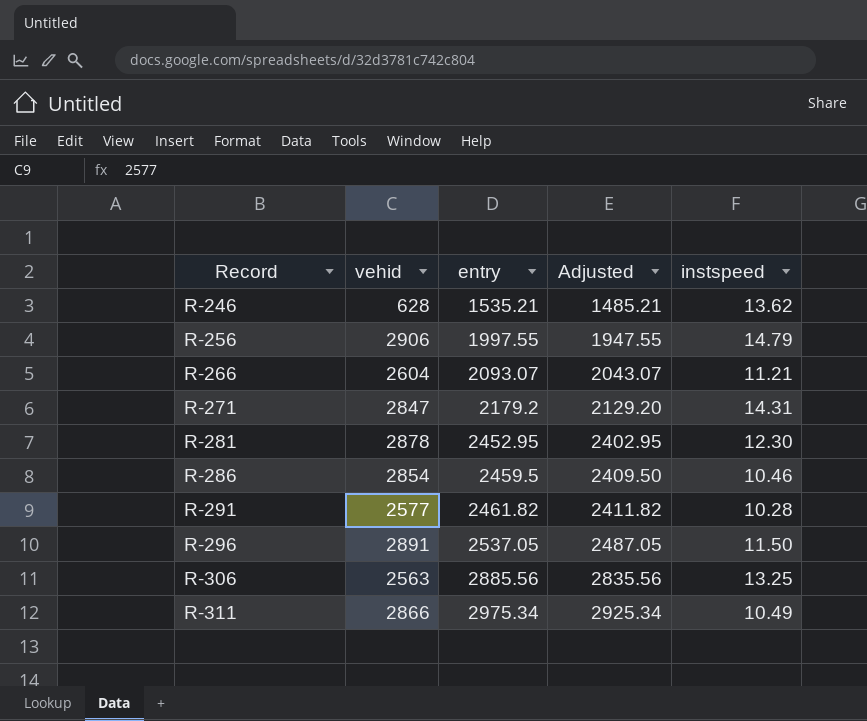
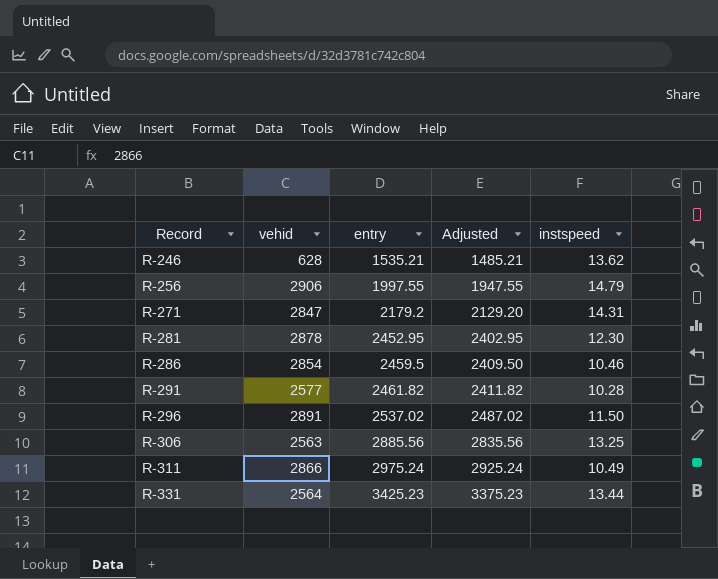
row R-266: 2604 | 2093.07 | 2043.07 | 11.21 -> none
R-296 | entry: 2537.05 -> 2537.02
R-296 | Adjusted: 2487.05 -> 2487.02
R-311 | entry: 2975.34 -> 2975.24
R-311 | Adjusted: 2925.34 -> 2925.24
row R-331: none -> 2564 | 3425.23 | 3375.23 | 13.44

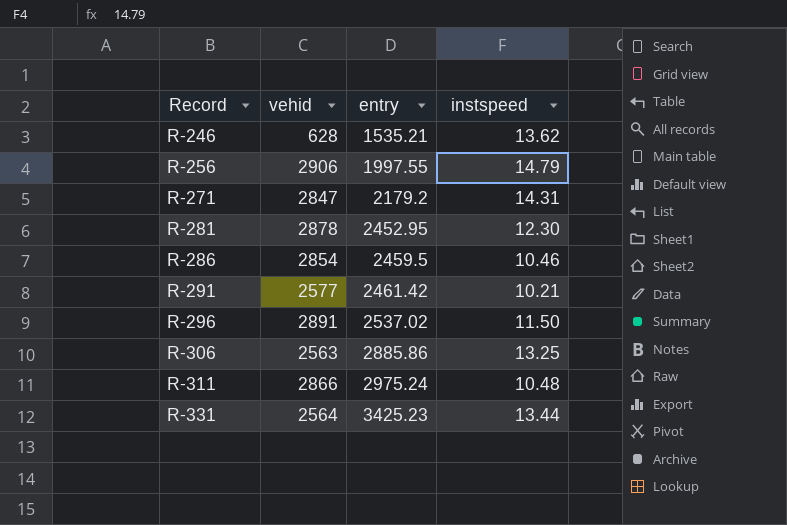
column Adjusted | formula: [entry] - 50 -> none
R-291 | entry: 2461.82 -> 2461.42
R-291 | instspeed: 10.28 -> 10.21
R-306 | entry: 2885.56 -> 2885.86
R-311 | instspeed: 10.49 -> 10.48

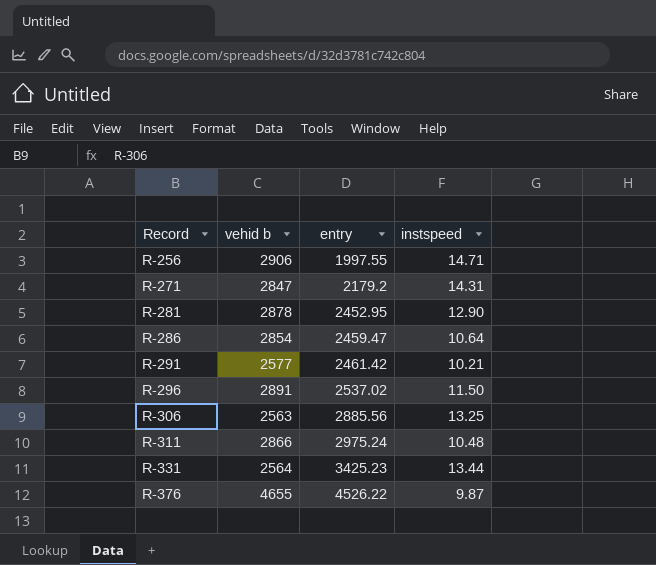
column name: vehid -> vehid b
row R-246: 628 | 1535.21 | 13.62 -> none
R-256 | instspeed: 14.79 -> 14.71
R-281 | instspeed: 12.30 -> 12.90
R-286 | entry: 2459.5 -> 2459.47
R-286 | instspeed: 10.46 -> 10.64
R-306 | entry: 2885.86 -> 2885.56
row R-376: none -> 4655 | 4526.22 | 9.87

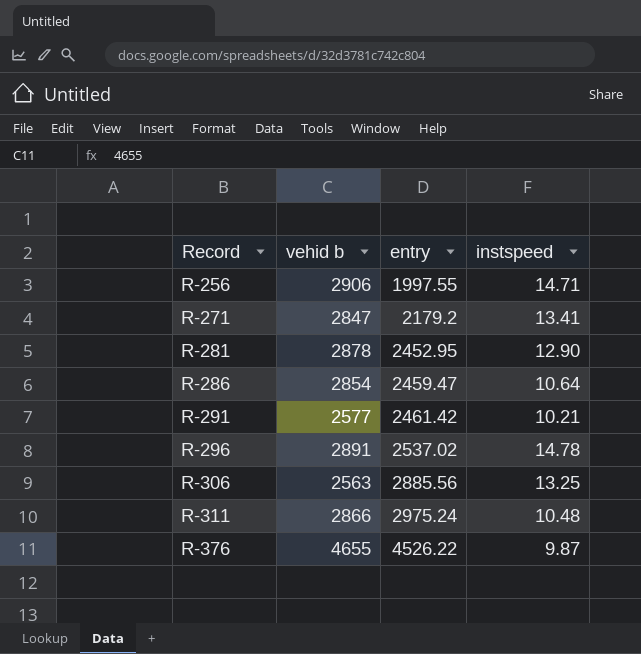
row R-331: 2564 | 3425.23 | 13.44 -> none
R-271 | instspeed: 14.31 -> 13.41
R-296 | instspeed: 11.50 -> 14.78

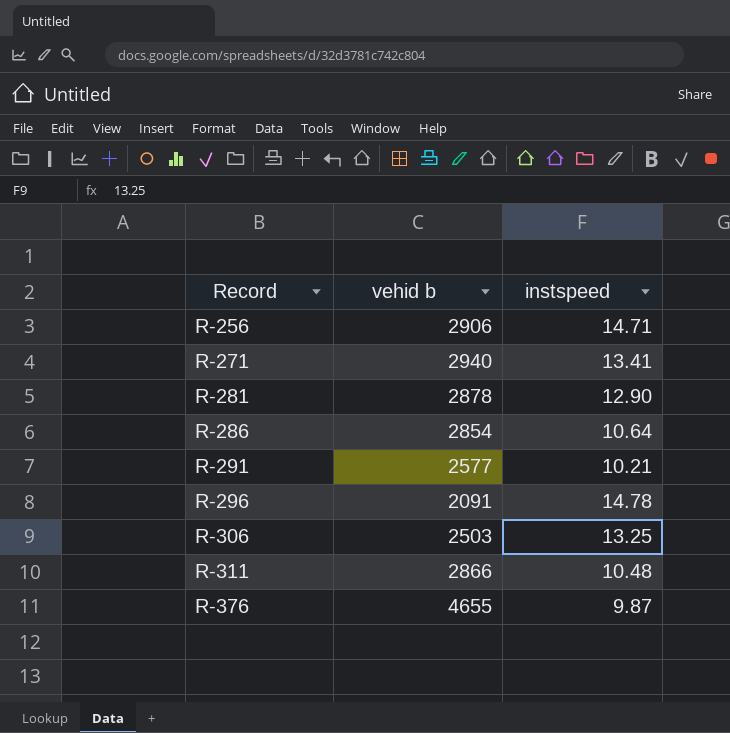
column entry | position: 3 -> none
R-271 | vehid b: 2847 -> 2940
R-296 | vehid b: 2891 -> 2091
R-306 | vehid b: 2563 -> 2503

